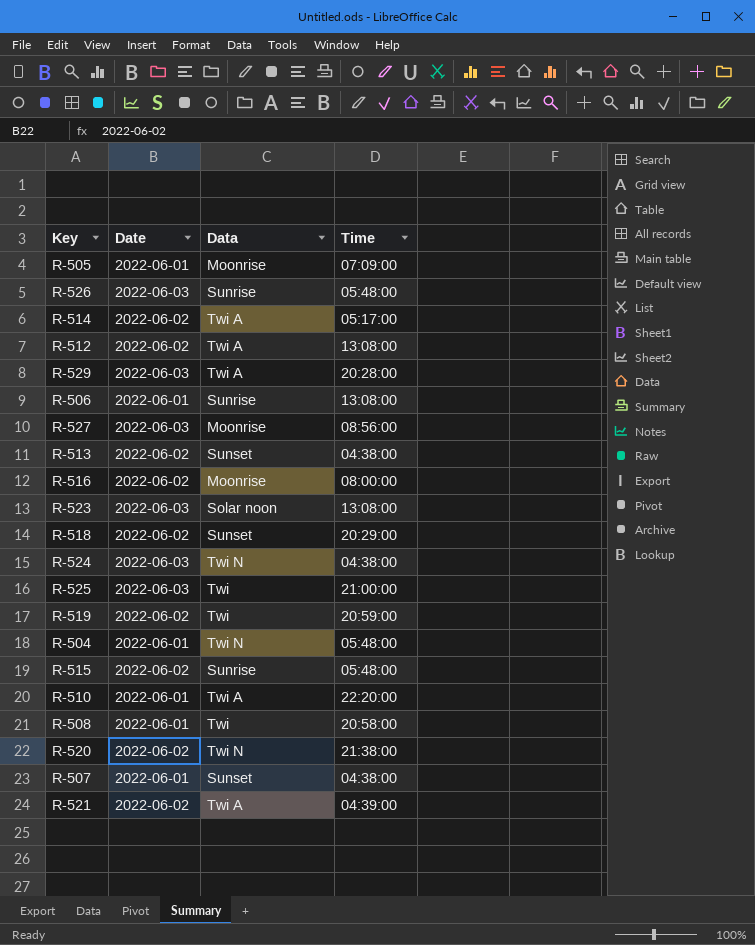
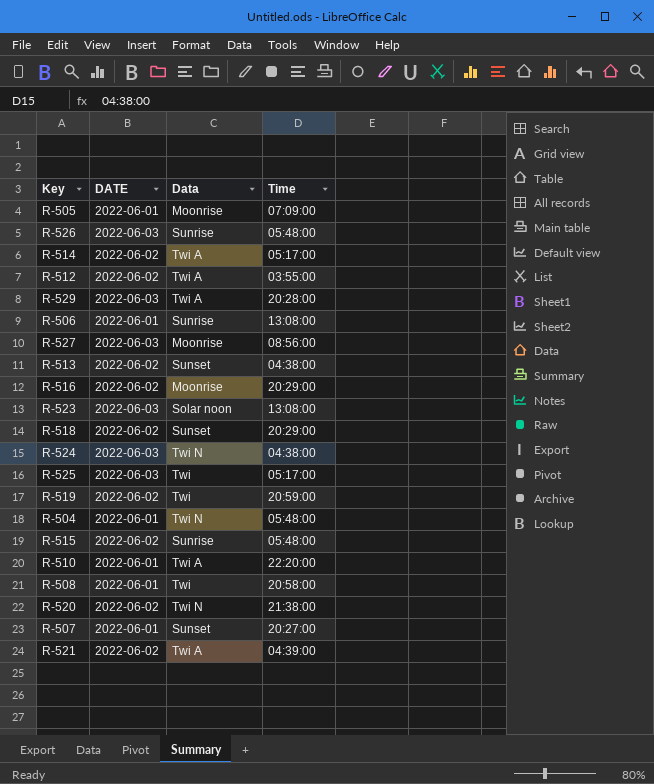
column name: Date -> DATE
R-512 | Time: 13:08:00 -> 03:55:00
R-516 | Time: 08:00:00 -> 20:29:00
R-525 | Time: 21:00:00 -> 05:17:00
R-507 | Time: 04:38:00 -> 20:27:00

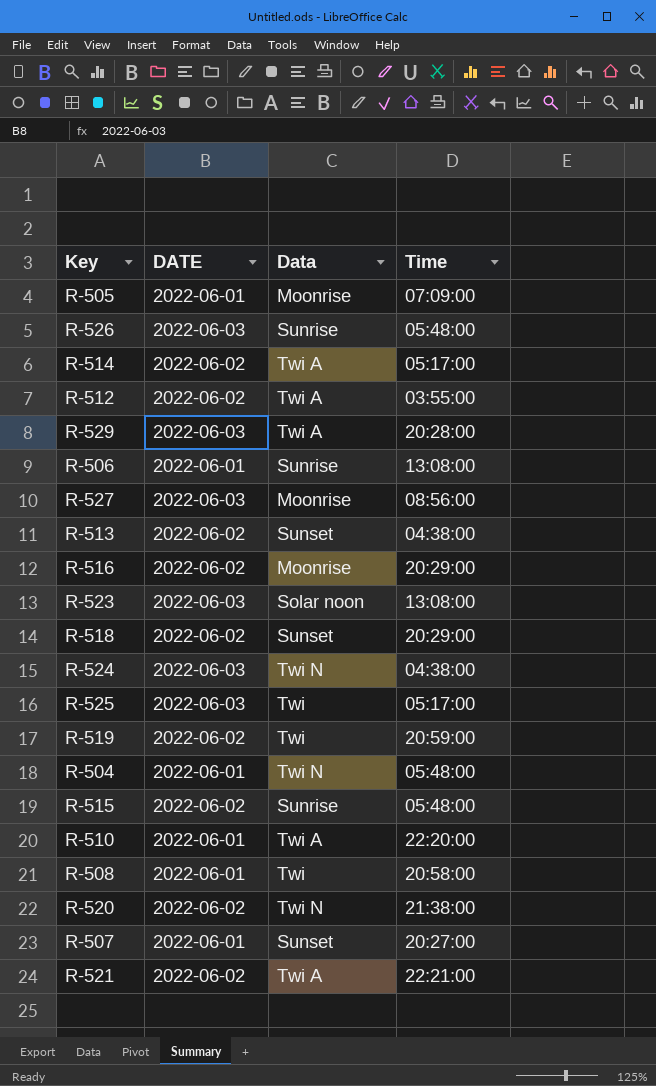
R-521 | Time: 04:39:00 -> 22:21:00

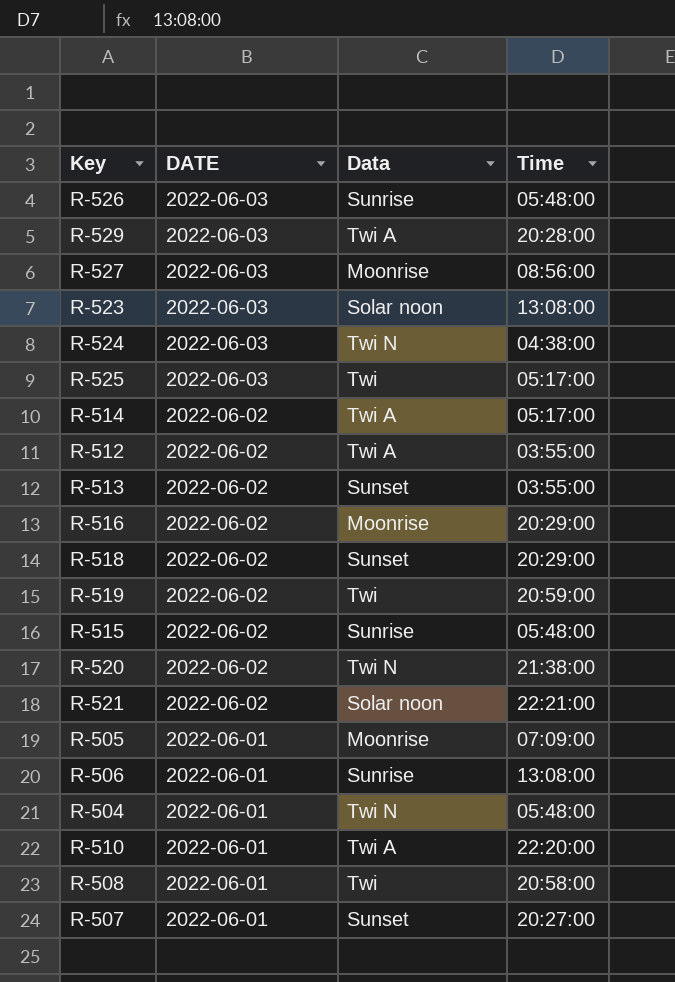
row order: none -> DATE descending
R-513 | Time: 04:38:00 -> 03:55:00
R-521 | Data: Twi A -> Solar noon

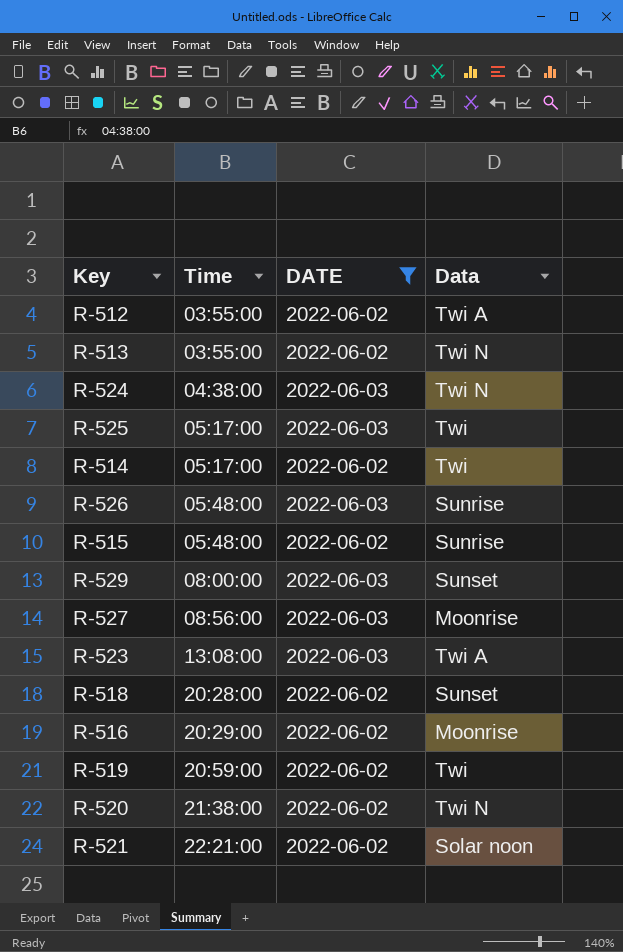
filter: none -> DATE != 2022-06-01
row order: DATE descending -> Time ascending
column Time | position: 4 -> 2
R-513 | Data: Sunset -> Twi N
R-514 | Data: Twi A -> Twi
R-529 | Time: 20:28:00 -> 08:00:00
R-529 | Data: Twi A -> Sunset
R-523 | Data: Solar noon -> Twi A
R-518 | Time: 20:29:00 -> 20:28:00

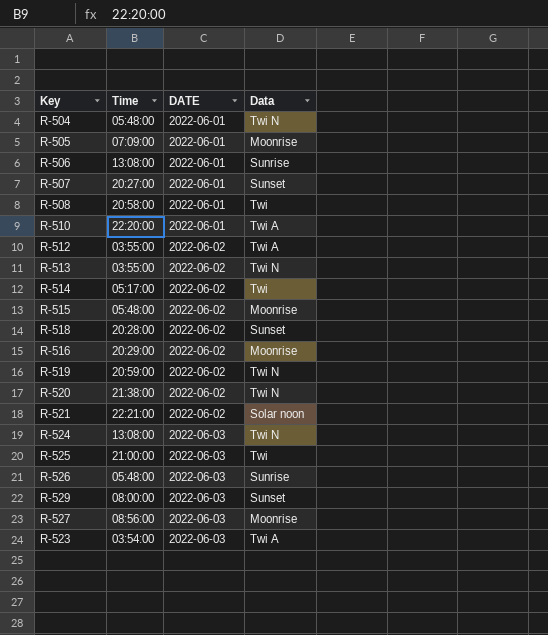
filter: DATE != 2022-06-01 -> none
row order: Time ascending -> DATE ascending
R-515 | Data: Sunrise -> Moonrise
R-519 | Data: Twi -> Twi N
R-524 | Time: 04:38:00 -> 13:08:00
R-525 | Time: 05:17:00 -> 21:00:00
R-523 | Time: 13:08:00 -> 03:54:00

